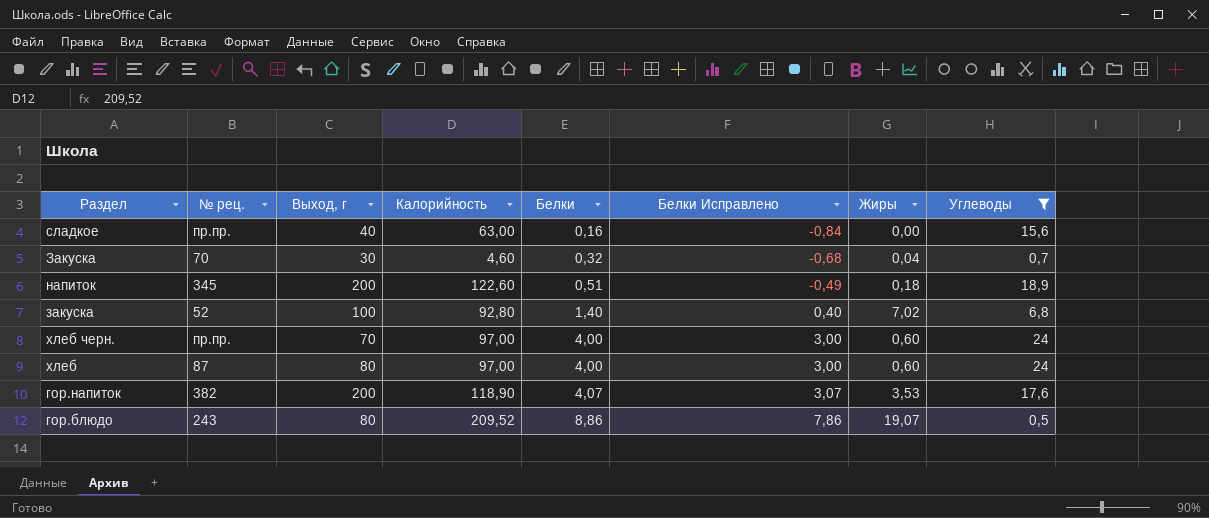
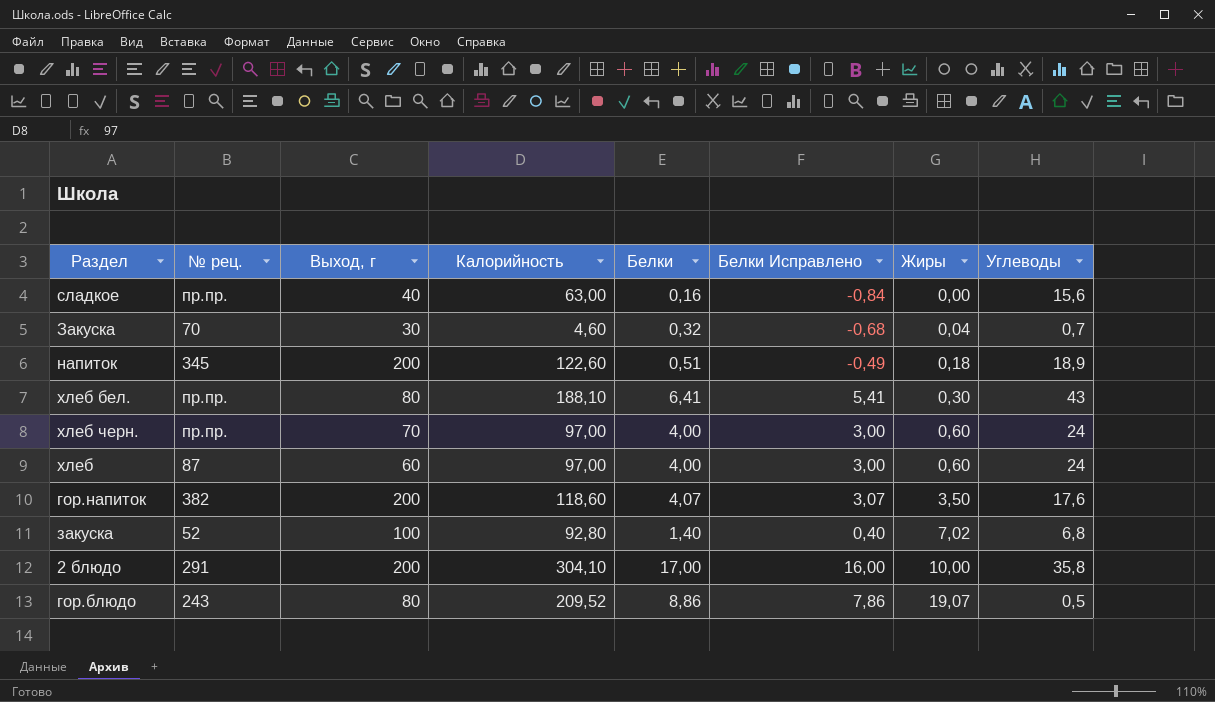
filter: Углеводы <= 24 -> none
row order: Белки ascending -> Жиры ascending
хлеб | Выход, г: 80 -> 60
гор.напиток | Калорийность: 118,90 -> 118,60
гор.напиток | Жиры: 3,53 -> 3,50

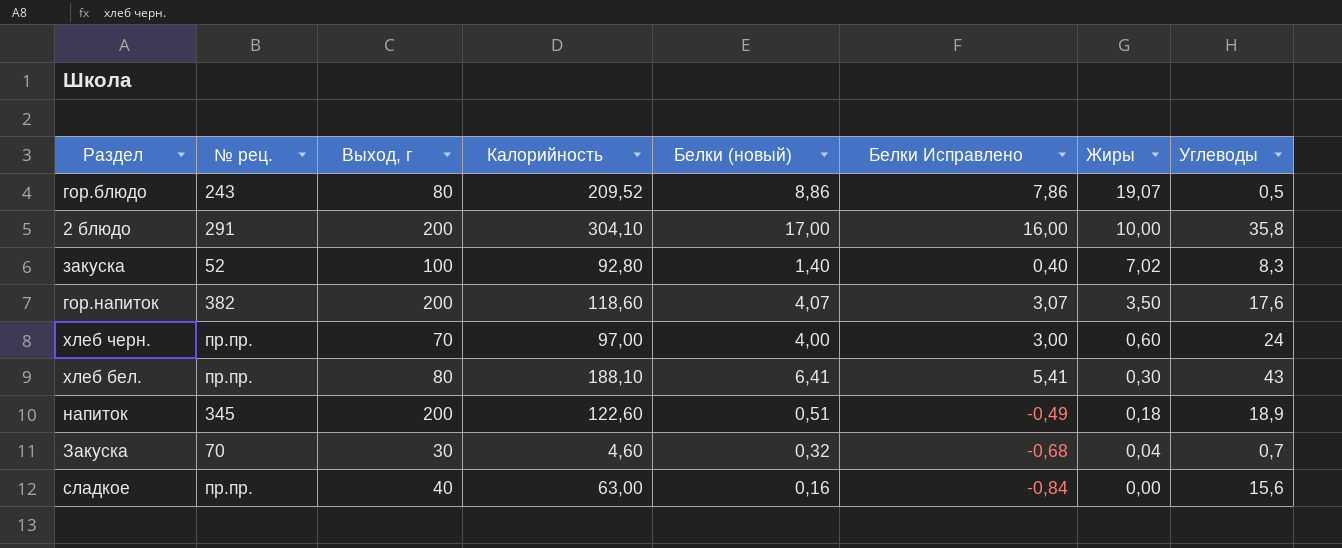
row order: Жиры ascending -> Жиры descending
column name: Белки -> Белки (новый)
row хлеб: 87 | 60 | 97,00 | 4,00 | 3,00 | 0,60 | 24 -> none
закуска | Углеводы: 6,8 -> 8,3

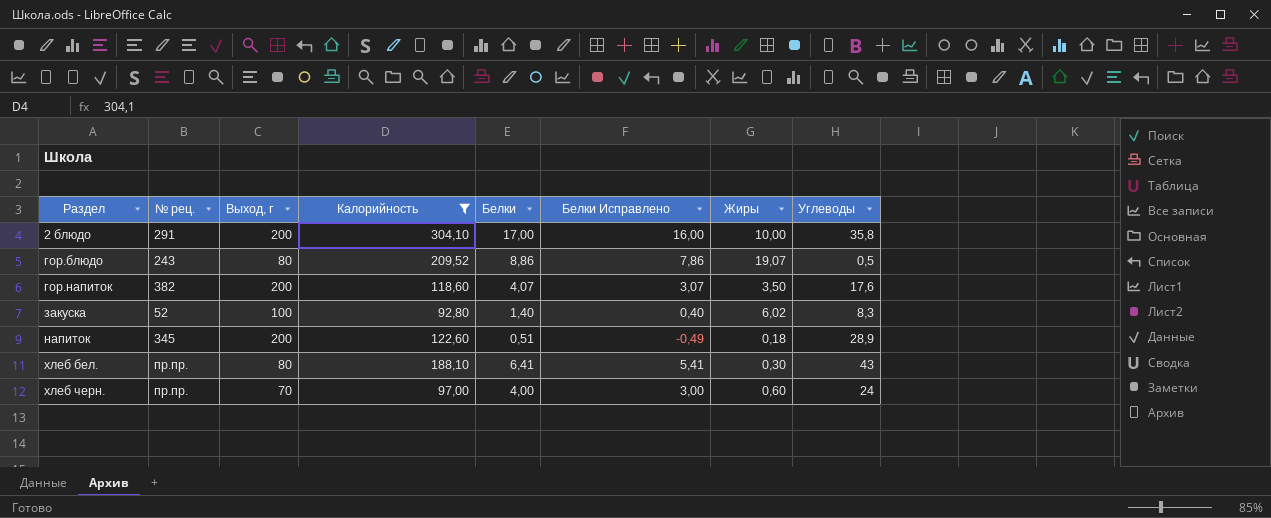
filter: none -> Калорийность >= 92,80
row order: Жиры descending -> Раздел ascending
column name: Белки (новый) -> Белки
закуска | Жиры: 7,02 -> 6,02
напиток | Углеводы: 18,9 -> 28,9

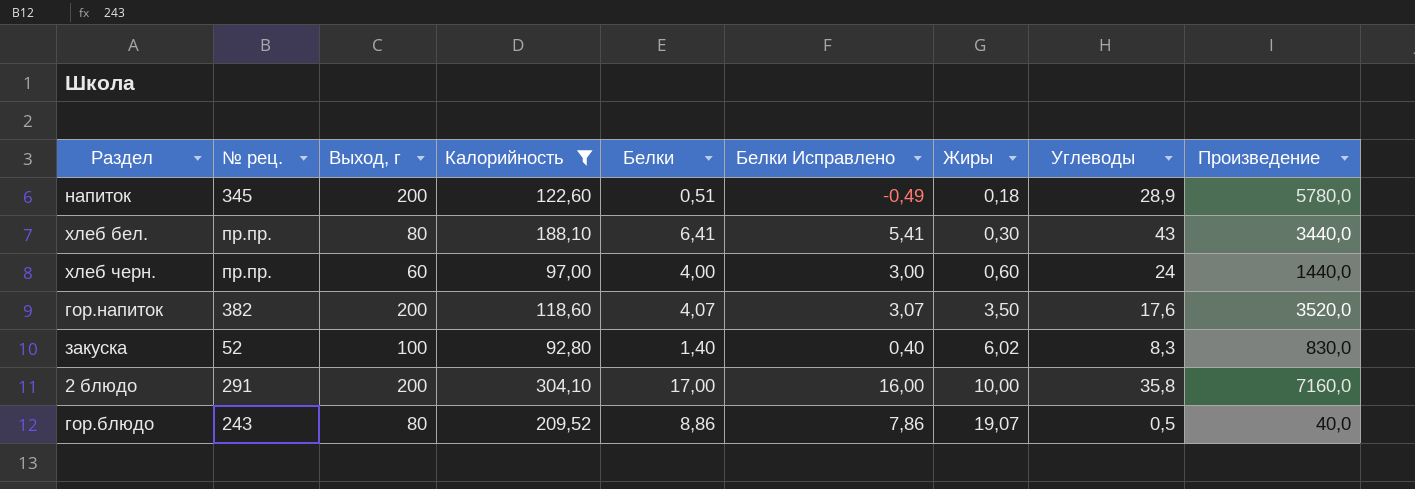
row order: Раздел ascending -> Жиры ascending
column Произведение | formula: none -> [Выход, г] * [Углеводы]
хлеб черн. | Выход, г: 70 -> 60

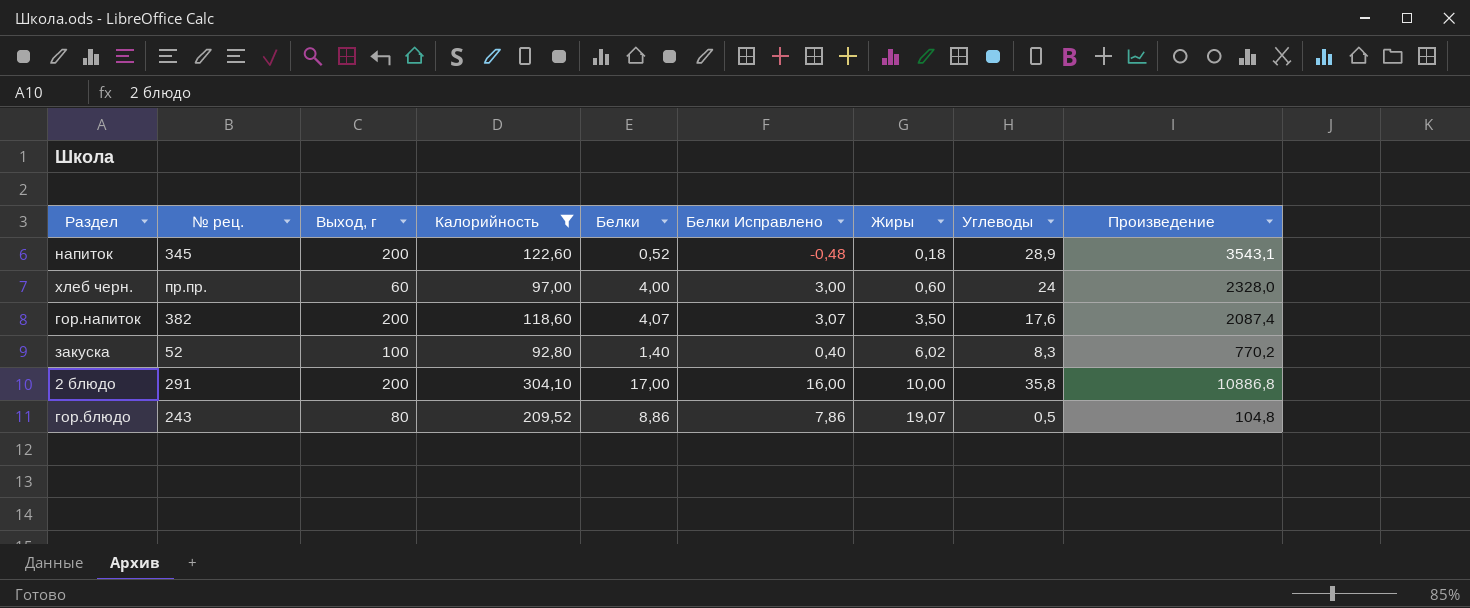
column Произведение | formula: [Выход, г] * [Углеводы] -> [Калорийность] * [Углеводы]
row хлеб бел.: пр.пр. | 80 | 188,10 | 6,41 | 5,41 | 0,30 | 43 | 3440,0 -> none
напиток | Белки: 0,51 -> 0,52
напиток | Белки Исправлено: -0,49 -> -0,48

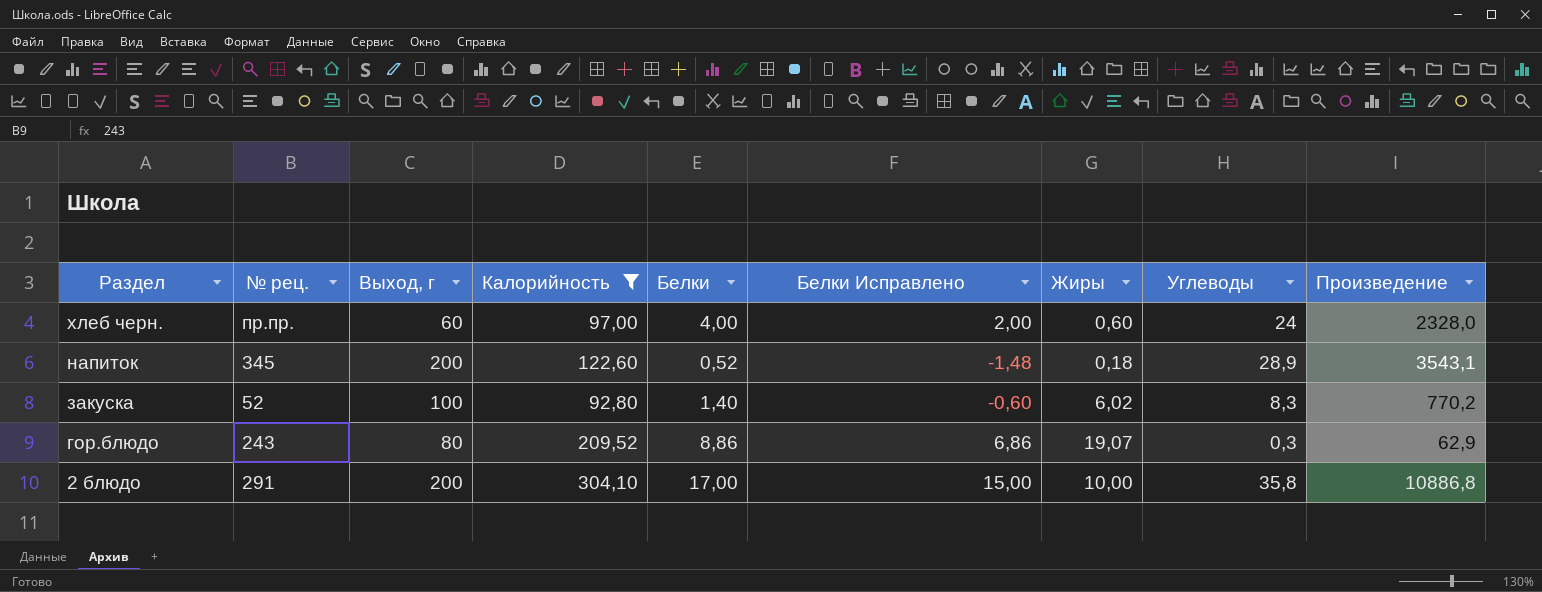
row order: Жиры ascending -> Раздел descending
column Белки Исправлено | formula: [Белки] - 1 -> [Белки] - 2
row гор.напиток: 382 | 200 | 118,60 | 4,07 | 3,07 | 3,50 | 17,6 | 2087,4 -> none
гор.блюдо | Углеводы: 0,5 -> 0,3
гор.блюдо | Произведение: 104,8 -> 62,9

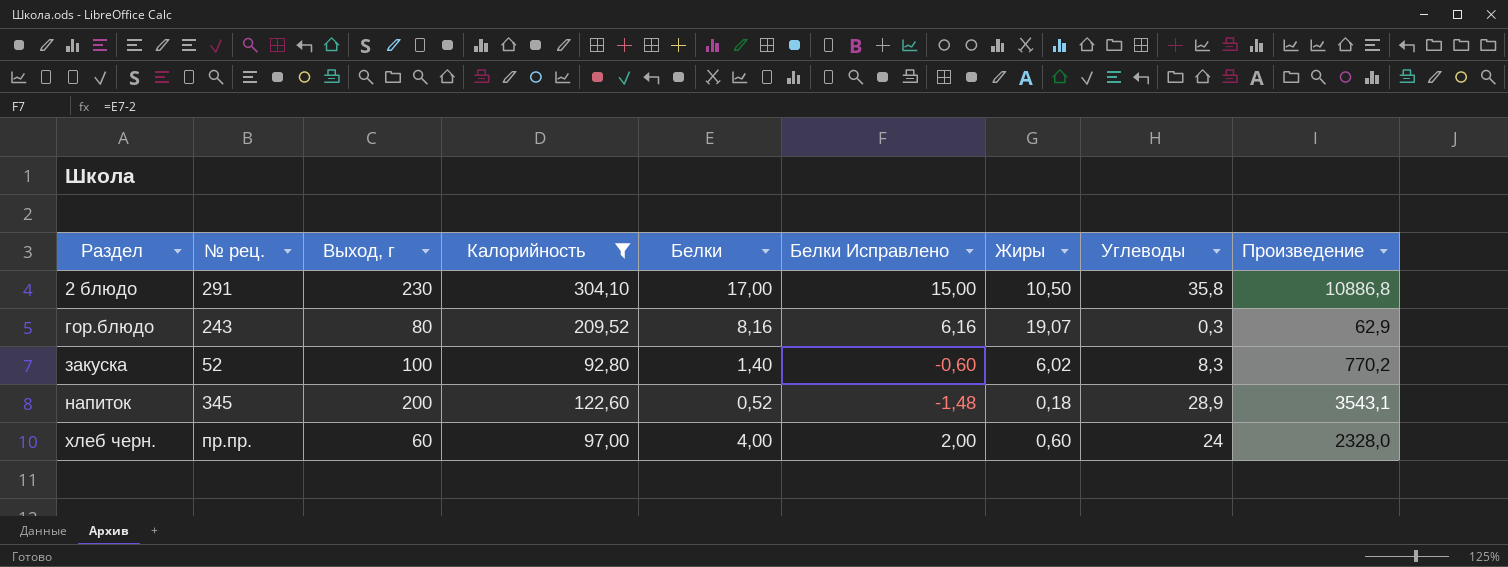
row order: Раздел descending -> Раздел ascending
2 блюдо | Выход, г: 200 -> 230
2 блюдо | Жиры: 10,00 -> 10,50
гор.блюдо | Белки: 8,86 -> 8,16
гор.блюдо | Белки Исправлено: 6,86 -> 6,16

